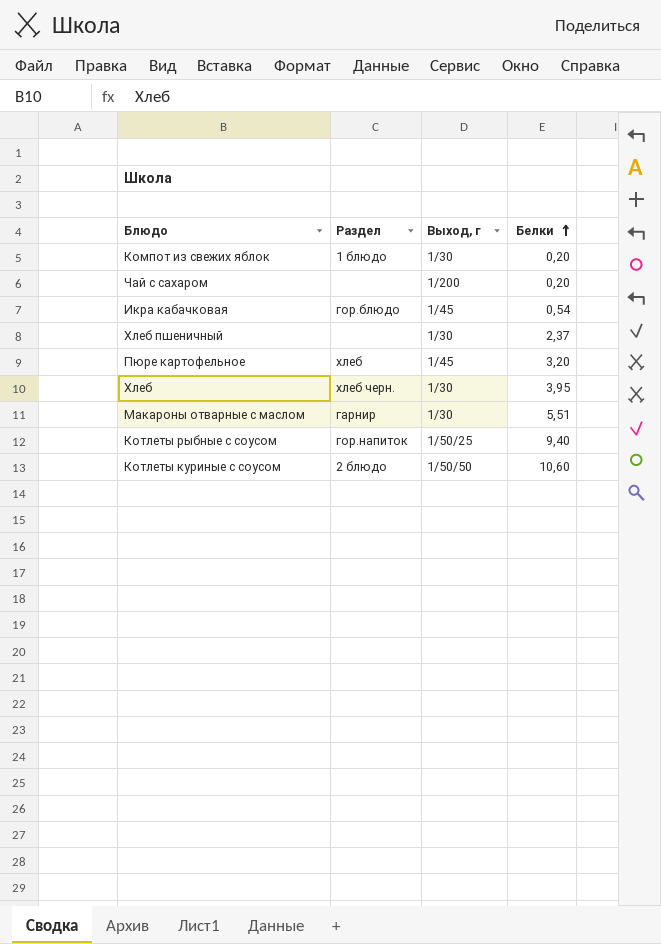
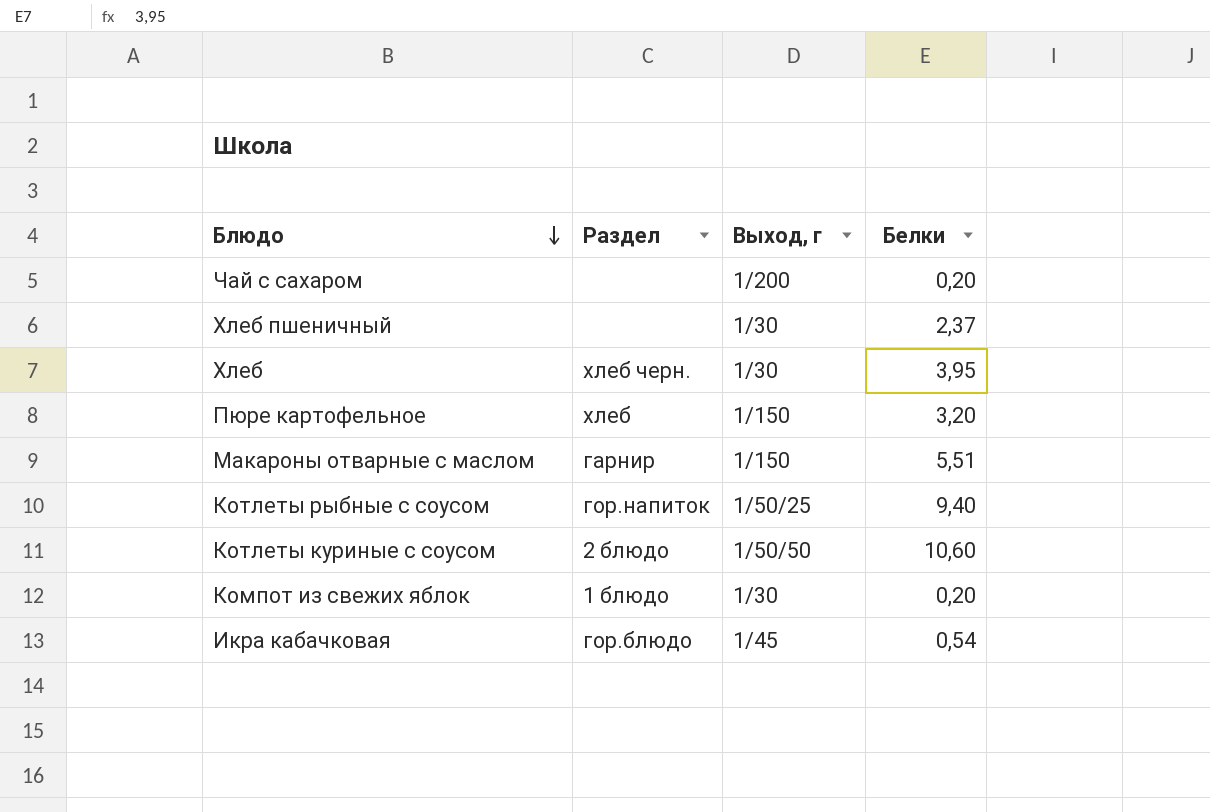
row order: Белки ascending -> Блюдо descending
Пюре картофельное | Выход, г: 1/45 -> 1/150
Макароны отварные с маслом | Выход, г: 1/30 -> 1/150

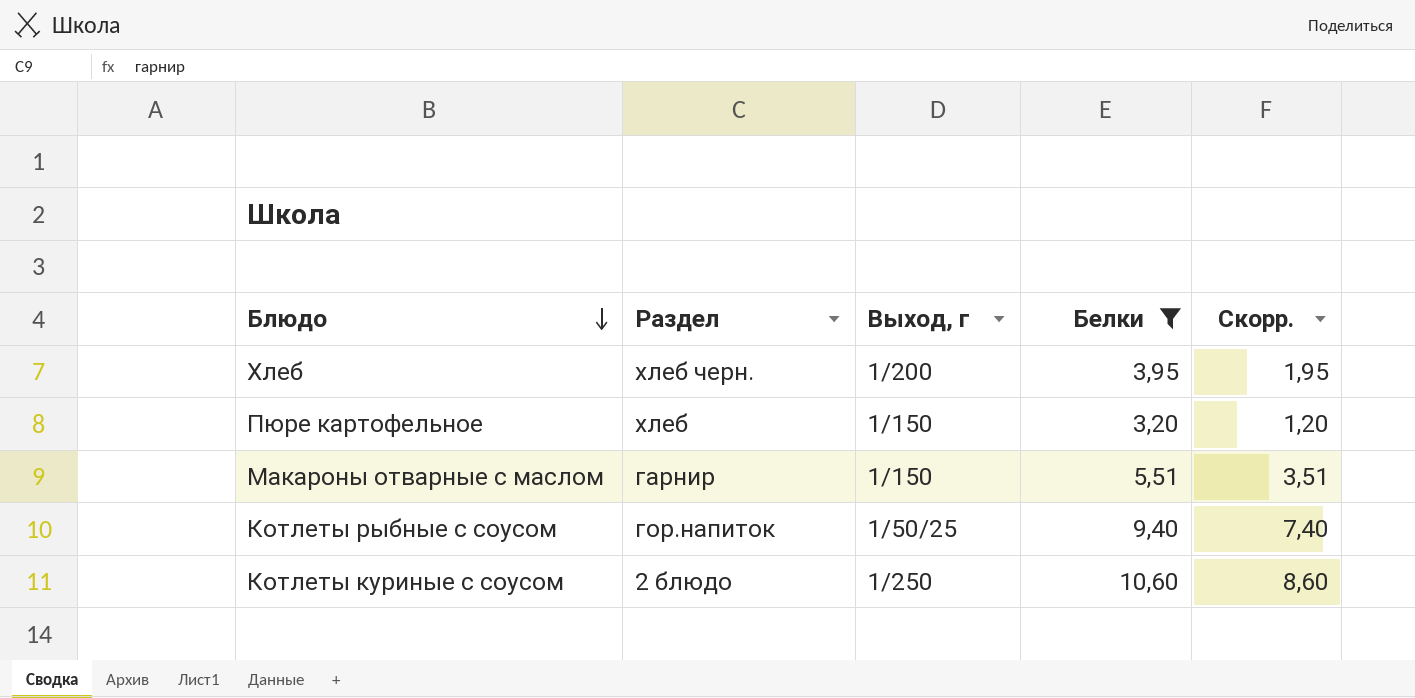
filter: none -> Белки >= 3,20
column Скорр. | formula: none -> [Белки] - 2
Хлеб | Выход, г: 1/30 -> 1/200
Котлеты куриные с соусом | Выход, г: 1/50/50 -> 1/250

